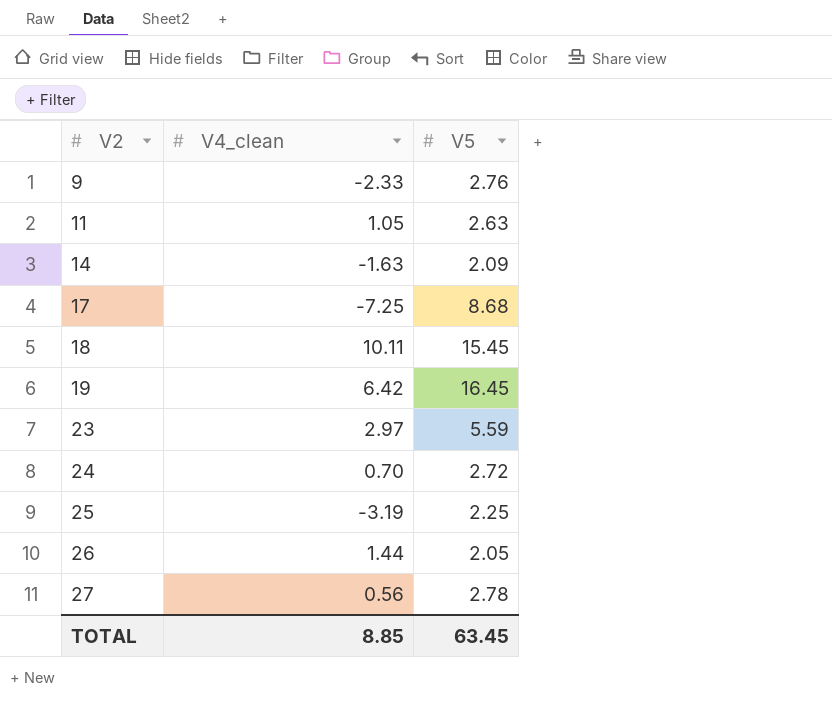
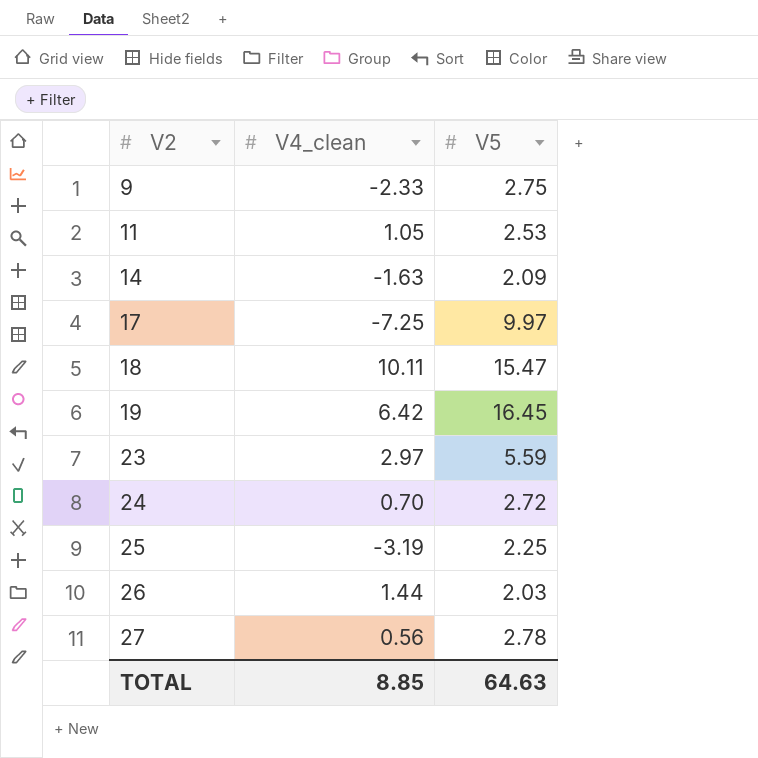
9 | V5: 2.76 -> 2.75
11 | V5: 2.63 -> 2.53
17 | V5: 8.68 -> 9.97
18 | V5: 15.45 -> 15.47
26 | V5: 2.05 -> 2.03
TOTAL | V5: 63.45 -> 64.63

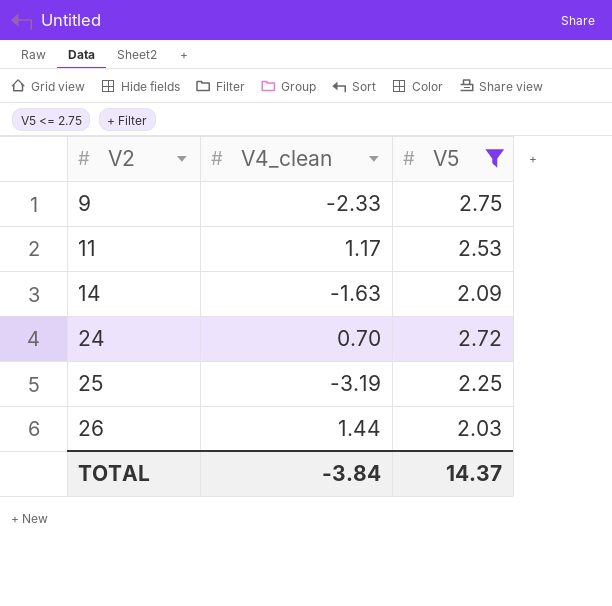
filter: none -> V5 <= 2.75
11 | V4_clean: 1.05 -> 1.17
TOTAL | V4_clean: 8.85 -> -3.84
TOTAL | V5: 64.63 -> 14.37

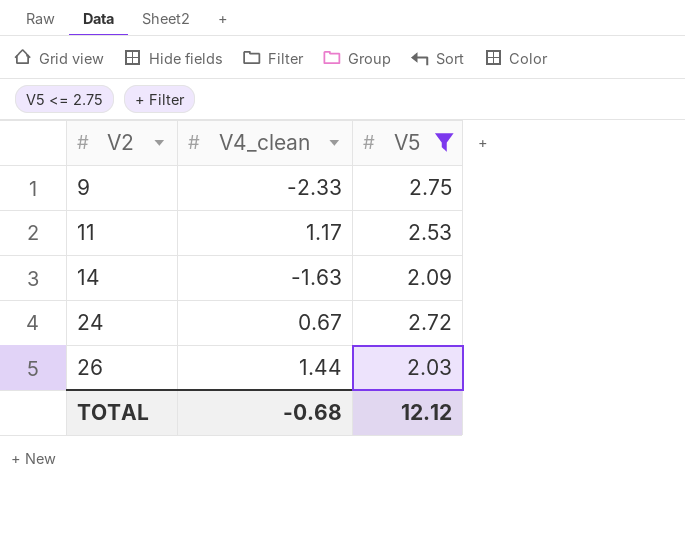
row 25: -3.19 | 2.25 -> none
24 | V4_clean: 0.70 -> 0.67
TOTAL | V4_clean: -3.84 -> -0.68
TOTAL | V5: 14.37 -> 12.12

